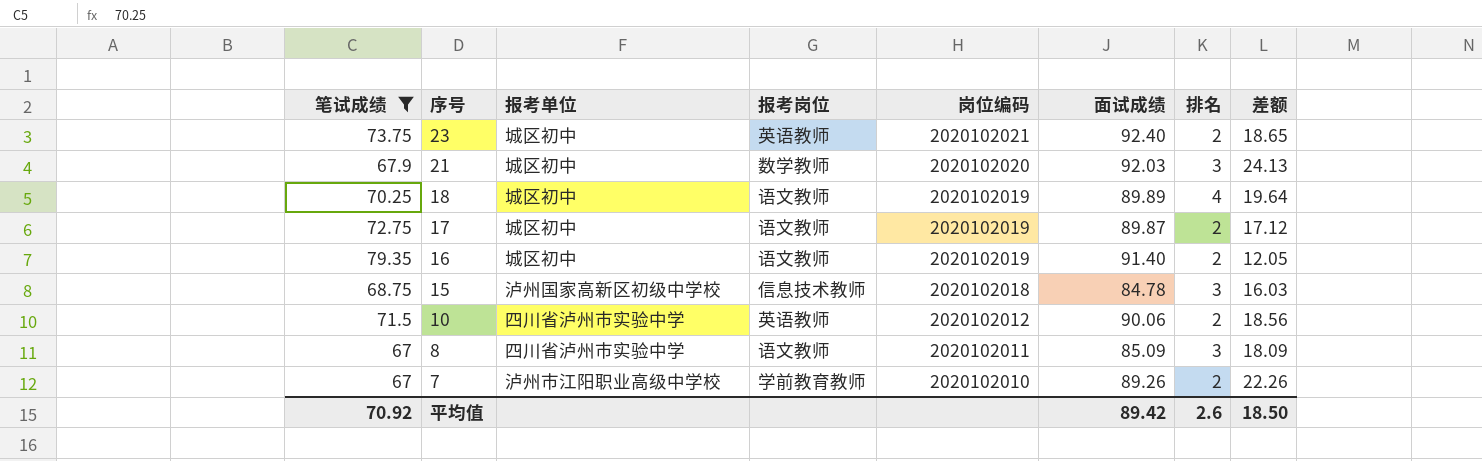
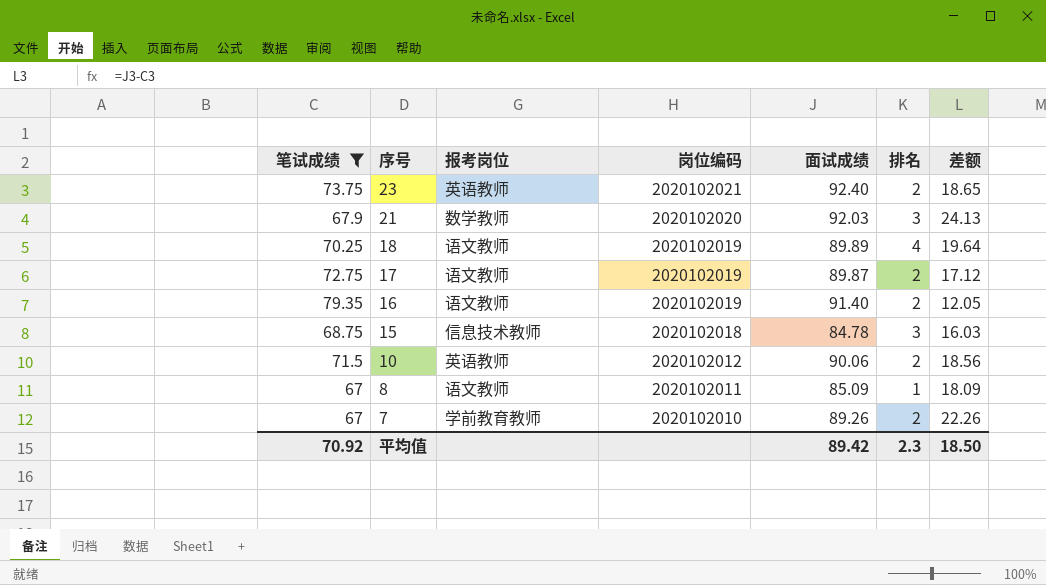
column 报考单位 | position: 3 -> none
8 | 排名: 3 -> 1
平均值 | 排名: 2.6 -> 2.3

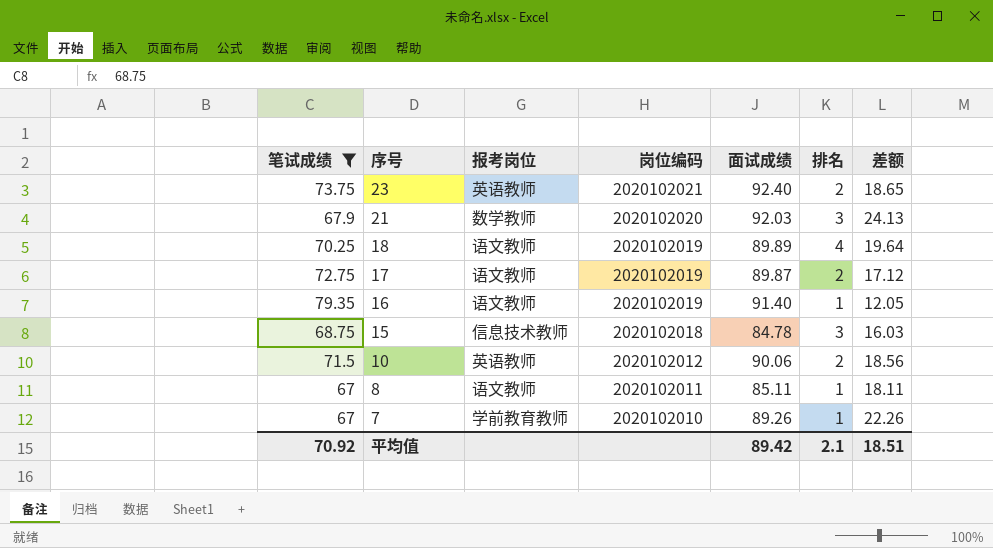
16 | 排名: 2 -> 1
8 | 面试成绩: 85.09 -> 85.11
8 | 差额: 18.09 -> 18.11
7 | 排名: 2 -> 1
平均值 | 排名: 2.3 -> 2.1
平均值 | 差额: 18.50 -> 18.51

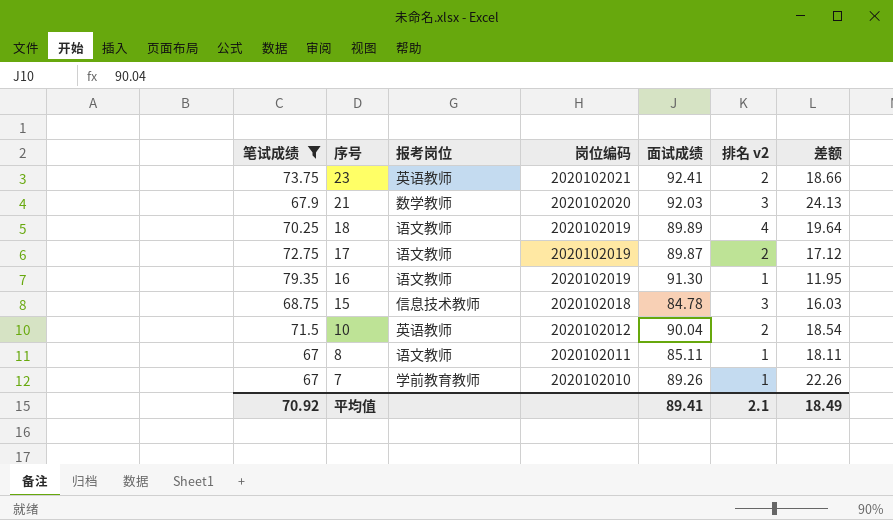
column name: 排名 -> 排名 v2
23 | 面试成绩: 92.40 -> 92.41
23 | 差额: 18.65 -> 18.66
16 | 面试成绩: 91.40 -> 91.30
16 | 差额: 12.05 -> 11.95
10 | 面试成绩: 90.06 -> 90.04
10 | 差额: 18.56 -> 18.54
平均值 | 面试成绩: 89.42 -> 89.41
平均值 | 差额: 18.51 -> 18.49

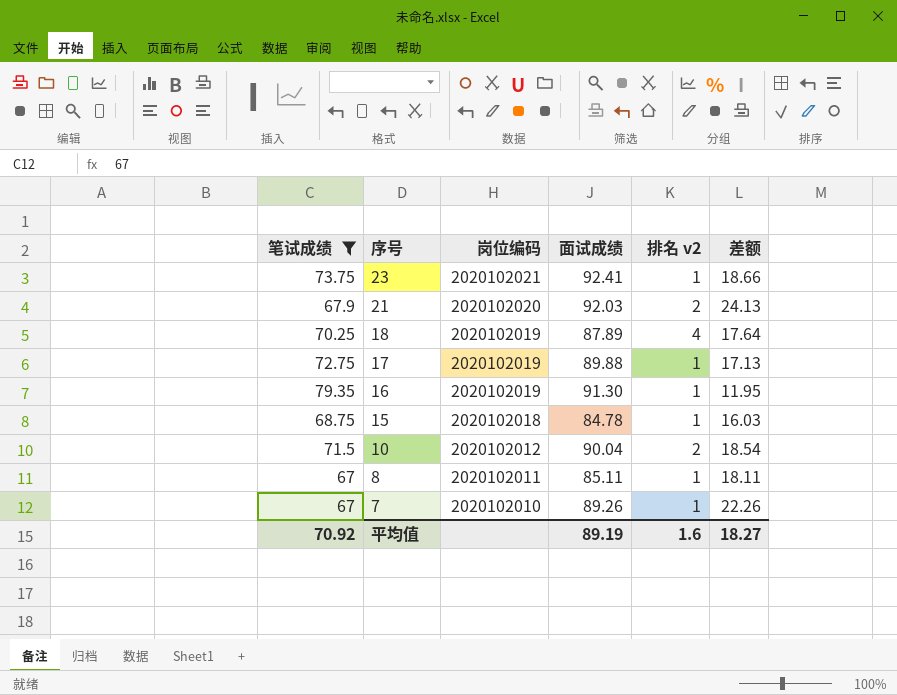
column 报考岗位 | position: 3 -> none
23 | 排名 v2: 2 -> 1
21 | 排名 v2: 3 -> 2
18 | 面试成绩: 89.89 -> 87.89
18 | 差额: 19.64 -> 17.64
17 | 面试成绩: 89.87 -> 89.88
17 | 排名 v2: 2 -> 1
17 | 差额: 17.12 -> 17.13
15 | 排名 v2: 3 -> 1
平均值 | 面试成绩: 89.41 -> 89.19
平均值 | 排名 v2: 2.1 -> 1.6
平均值 | 差额: 18.49 -> 18.27

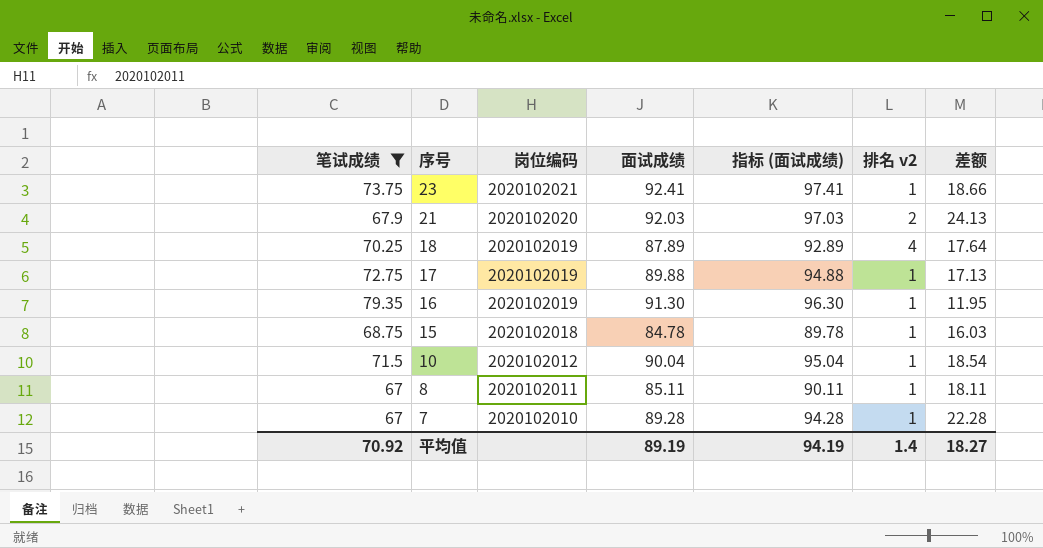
column 指标 (面试成绩) | formula: none -> [面试成绩] + 5
10 | 排名 v2: 2 -> 1
7 | 面试成绩: 89.26 -> 89.28
7 | 差额: 22.26 -> 22.28
平均值 | 排名 v2: 1.6 -> 1.4

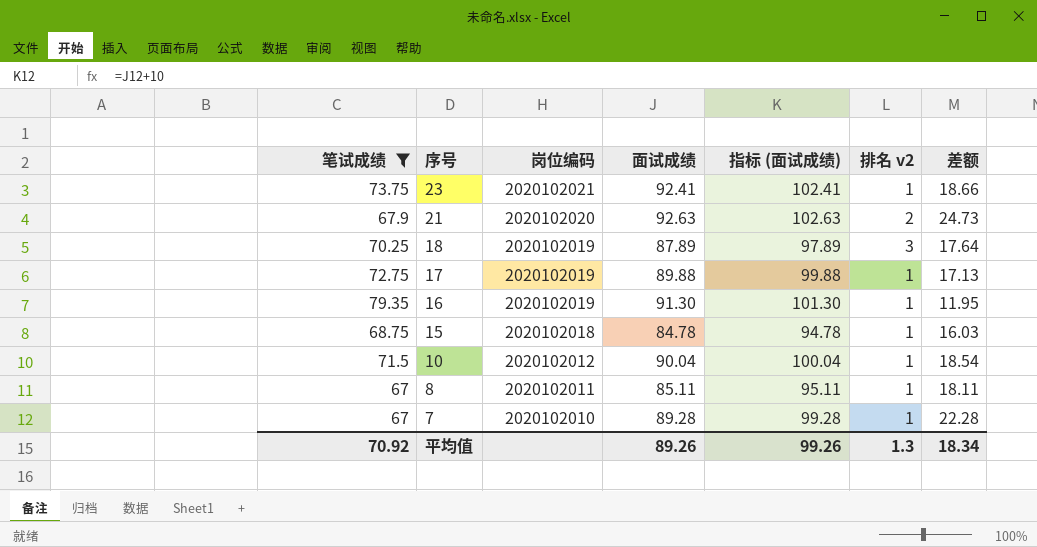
column 指标 (面试成绩) | formula: [面试成绩] + 5 -> [面试成绩] + 10
21 | 面试成绩: 92.03 -> 92.63
21 | 差额: 24.13 -> 24.73
18 | 排名 v2: 4 -> 3
平均值 | 面试成绩: 89.19 -> 89.26
平均值 | 指标 (面试成绩): 94.19 -> 99.26
平均值 | 排名 v2: 1.4 -> 1.3
平均值 | 差额: 18.27 -> 18.34

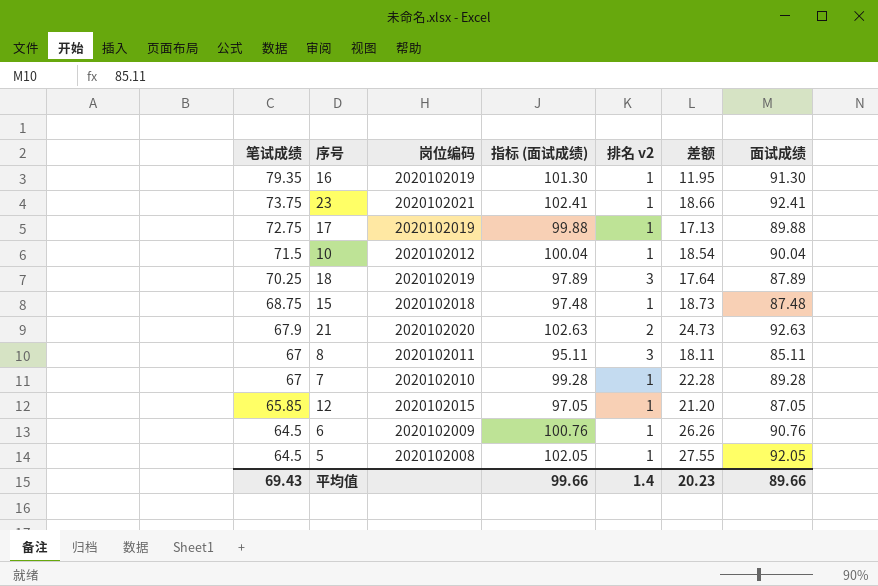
filter: 笔试成绩 >= 67 -> none
row order: 序号 descending -> 笔试成绩 descending
column 面试成绩 | position: 4 -> 7
15 | 指标 (面试成绩): 94.78 -> 97.48
15 | 差额: 16.03 -> 18.73
15 | 面试成绩: 84.78 -> 87.48
8 | 排名 v2: 1 -> 3
平均值 | 笔试成绩: 70.92 -> 69.43
平均值 | 指标 (面试成绩): 99.26 -> 99.66
平均值 | 排名 v2: 1.3 -> 1.4
平均值 | 差额: 18.34 -> 20.23
平均值 | 面试成绩: 89.26 -> 89.66

